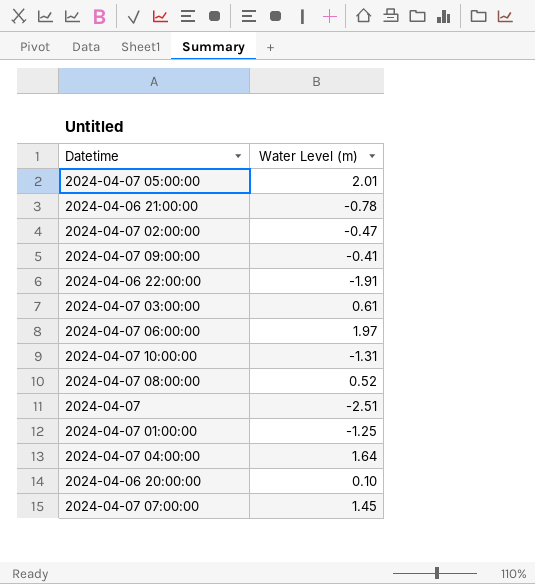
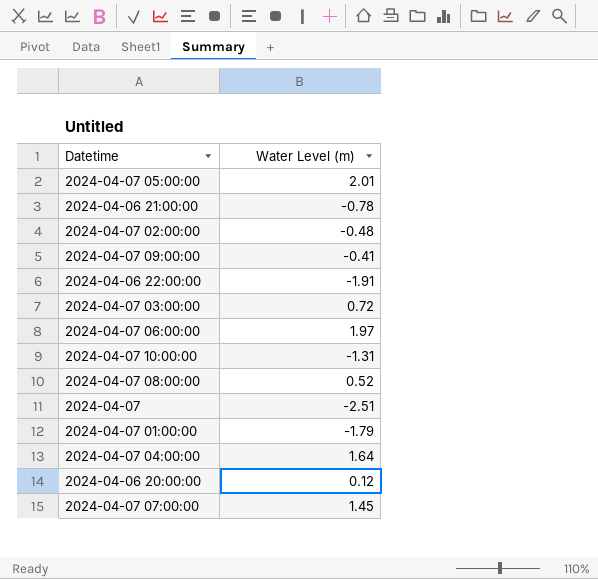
2024-04-07 02:00:00 | Water Level (m): -0.47 -> -0.48
2024-04-07 03:00:00 | Water Level (m): 0.61 -> 0.72
2024-04-07 01:00:00 | Water Level (m): -1.25 -> -1.79
2024-04-06 20:00:00 | Water Level (m): 0.10 -> 0.12

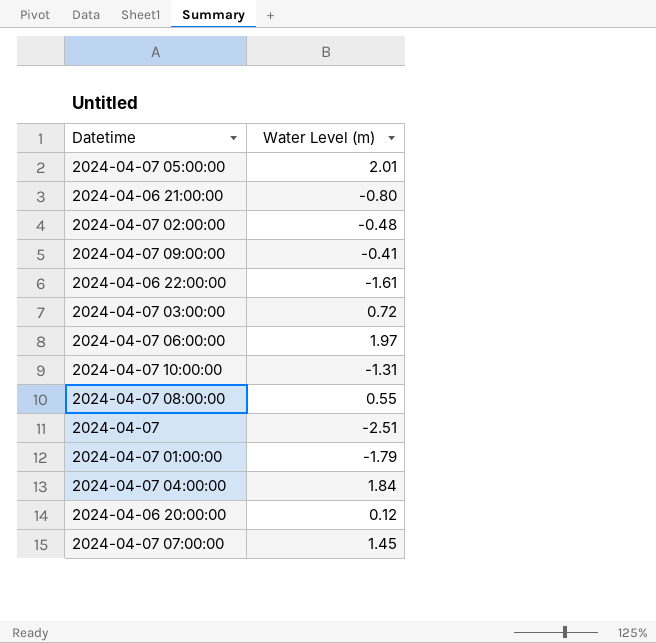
2024-04-06 21:00:00 | Water Level (m): -0.78 -> -0.80
2024-04-06 22:00:00 | Water Level (m): -1.91 -> -1.61
2024-04-07 08:00:00 | Water Level (m): 0.52 -> 0.55
2024-04-07 04:00:00 | Water Level (m): 1.64 -> 1.84

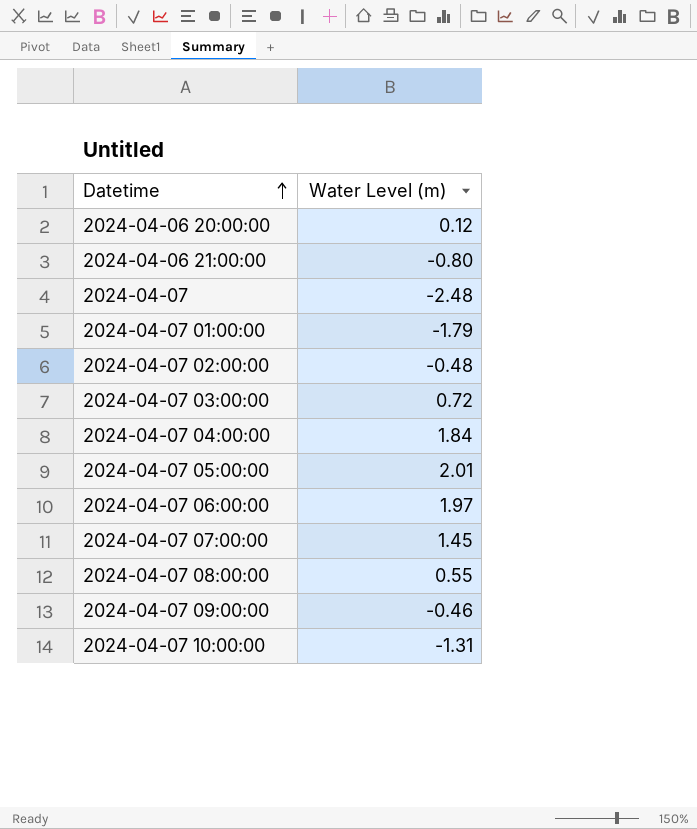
row order: none -> Datetime ascending
row 2024-04-06 22:00:00: -1.61 -> none
2024-04-07 | Water Level (m): -2.51 -> -2.48
2024-04-07 09:00:00 | Water Level (m): -0.41 -> -0.46

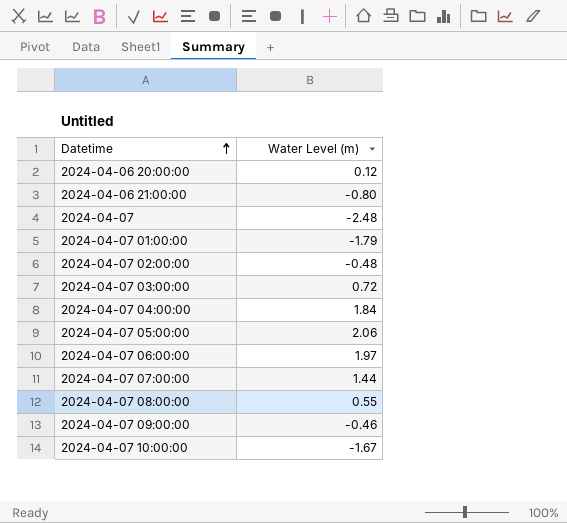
2024-04-07 05:00:00 | Water Level (m): 2.01 -> 2.06
2024-04-07 07:00:00 | Water Level (m): 1.45 -> 1.44
2024-04-07 10:00:00 | Water Level (m): -1.31 -> -1.67

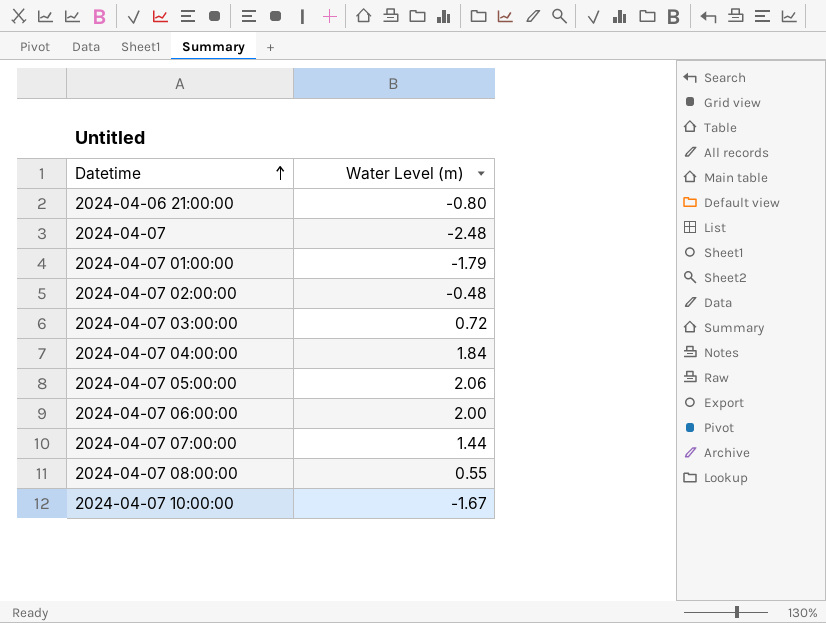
row 2024-04-06 20:00:00: 0.12 -> none
row 2024-04-07 09:00:00: -0.46 -> none
2024-04-07 06:00:00 | Water Level (m): 1.97 -> 2.00

